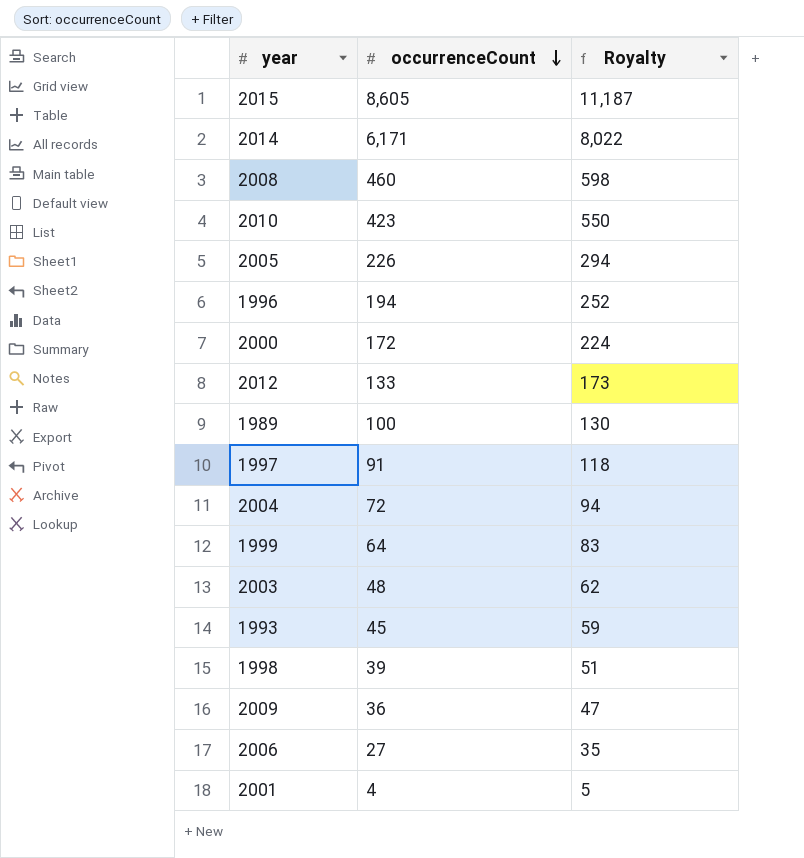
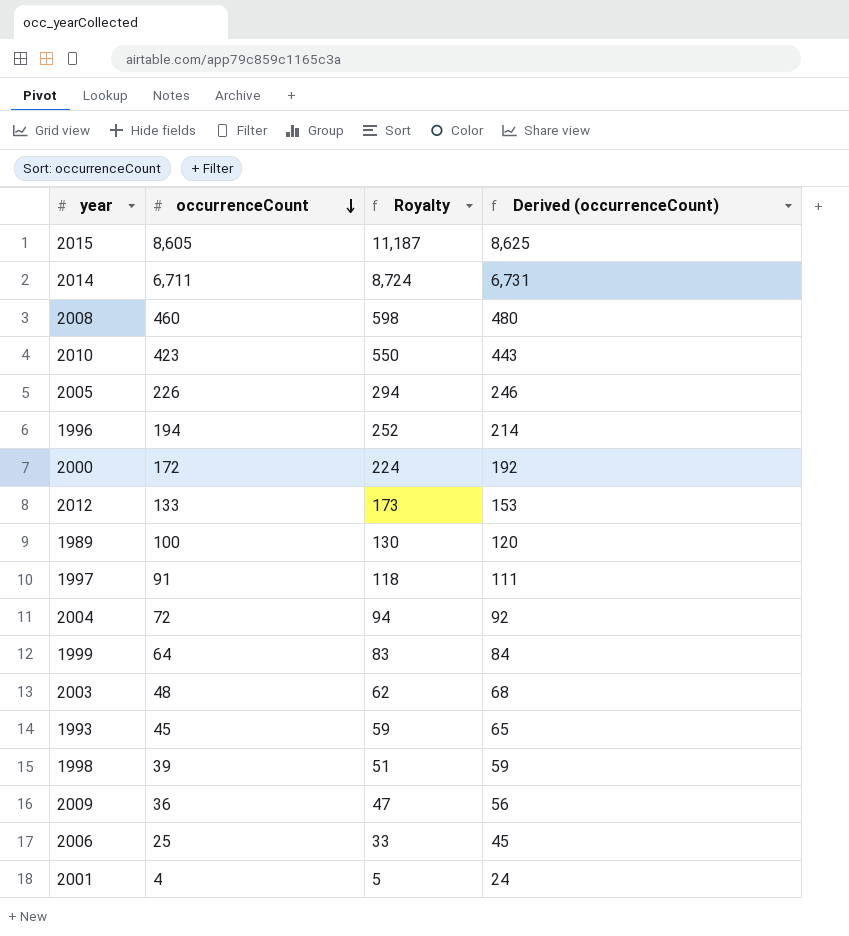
column Derived (occurrenceCount) | formula: none -> [occurrenceCount] + 20
2014 | occurrenceCount: 6,171 -> 6,711
2014 | Royalty: 8,022 -> 8,724
2006 | occurrenceCount: 27 -> 25
2006 | Royalty: 35 -> 33

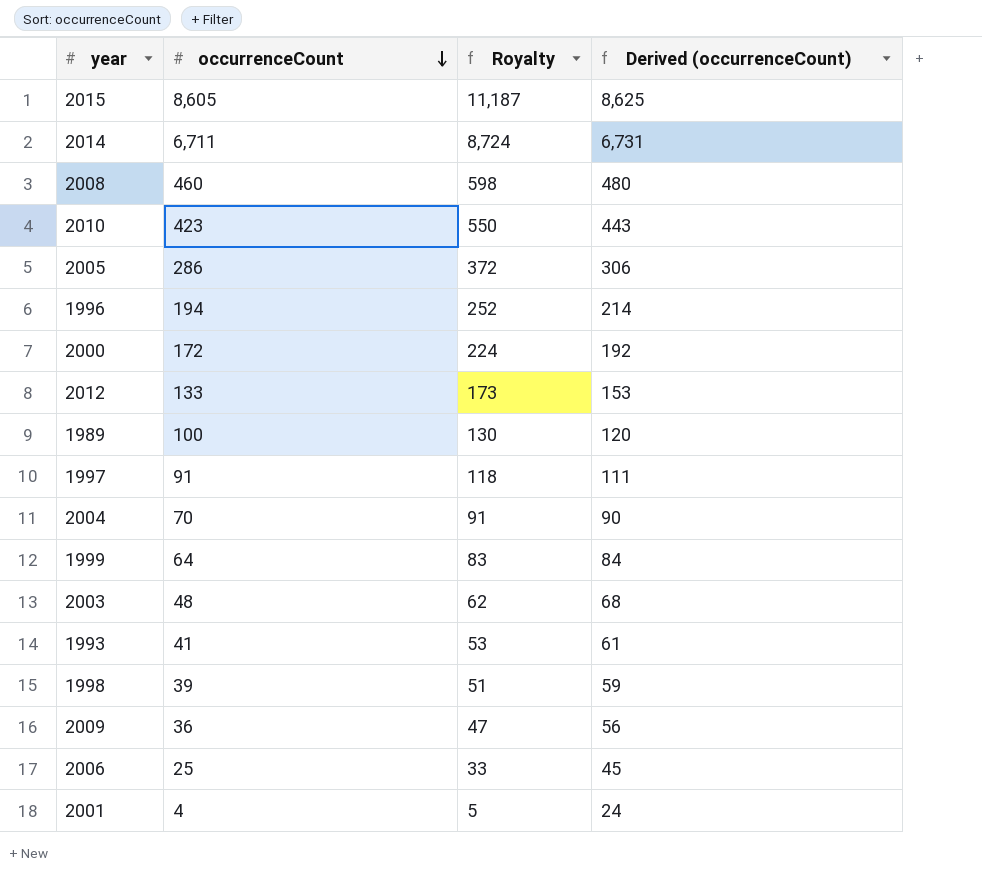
2005 | occurrenceCount: 226 -> 286
2005 | Royalty: 294 -> 372
2005 | Derived (occurrenceCount): 246 -> 306
2004 | occurrenceCount: 72 -> 70
2004 | Royalty: 94 -> 91
2004 | Derived (occurrenceCount): 92 -> 90
1993 | occurrenceCount: 45 -> 41
1993 | Royalty: 59 -> 53
1993 | Derived (occurrenceCount): 65 -> 61

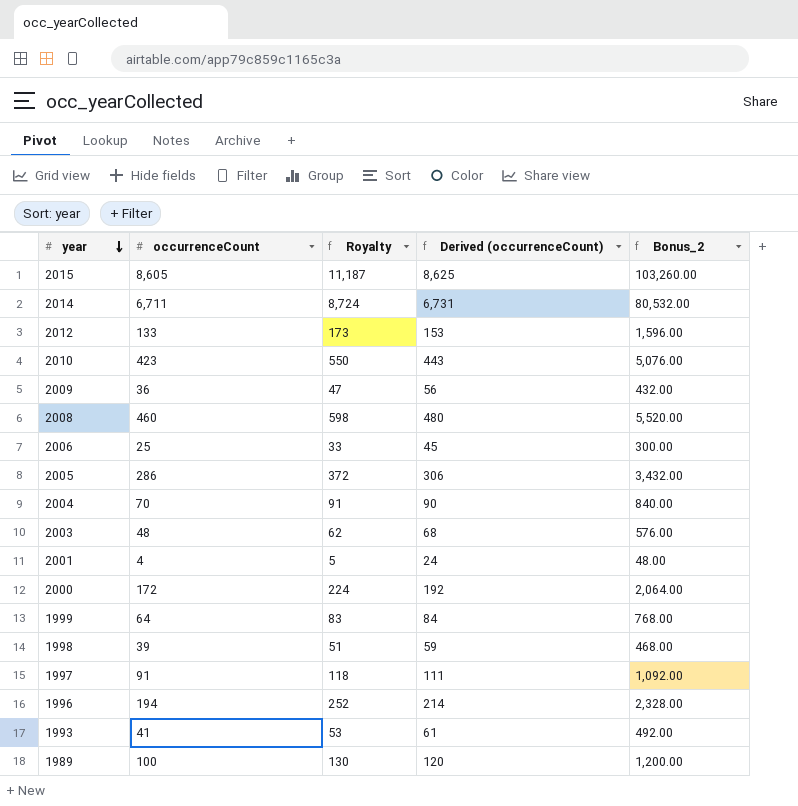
row order: occurrenceCount descending -> year descending
column Bonus_2 | formula: none -> [occurrenceCount] * 12

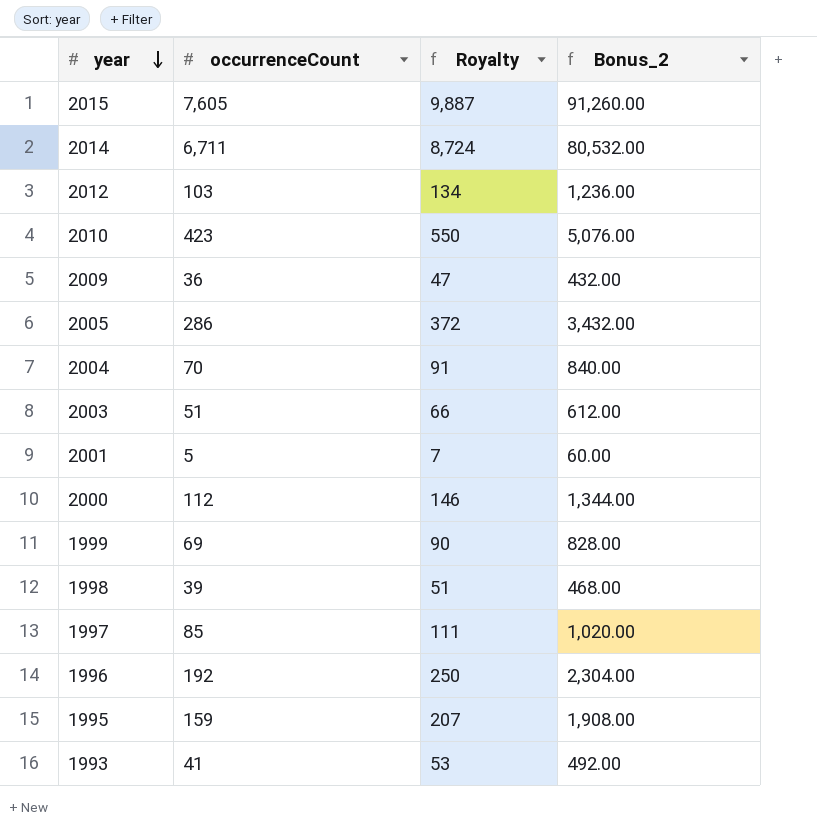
column Derived (occurrenceCount) | formula: [occurrenceCount] + 20 -> none
row 2008: 460 | 598 | 480 | 5,520.00 -> none
row 2006: 25 | 33 | 45 | 300.00 -> none
row 1989: 100 | 130 | 120 | 1,200.00 -> none
2015 | occurrenceCount: 8,605 -> 7,605
2015 | Royalty: 11,187 -> 9,887
2015 | Bonus_2: 103,260.00 -> 91,260.00
2012 | occurrenceCount: 133 -> 103
2012 | Royalty: 173 -> 134
2012 | Bonus_2: 1,596.00 -> 1,236.00
2003 | occurrenceCount: 48 -> 51
2003 | Royalty: 62 -> 66
2003 | Bonus_2: 576.00 -> 612.00
2001 | occurrenceCount: 4 -> 5
2001 | Royalty: 5 -> 7
2001 | Bonus_2: 48.00 -> 60.00
2000 | occurrenceCount: 172 -> 112
2000 | Royalty: 224 -> 146
2000 | Bonus_2: 2,064.00 -> 1,344.00
1999 | occurrenceCount: 64 -> 69
1999 | Royalty: 83 -> 90
1999 | Bonus_2: 768.00 -> 828.00
1997 | occurrenceCount: 91 -> 85
1997 | Royalty: 118 -> 111
1997 | Bonus_2: 1,092.00 -> 1,020.00
1996 | occurrenceCount: 194 -> 192
1996 | Royalty: 252 -> 250
1996 | Bonus_2: 2,328.00 -> 2,304.00
row 1995: none -> 159 | 207 | 1,908.00

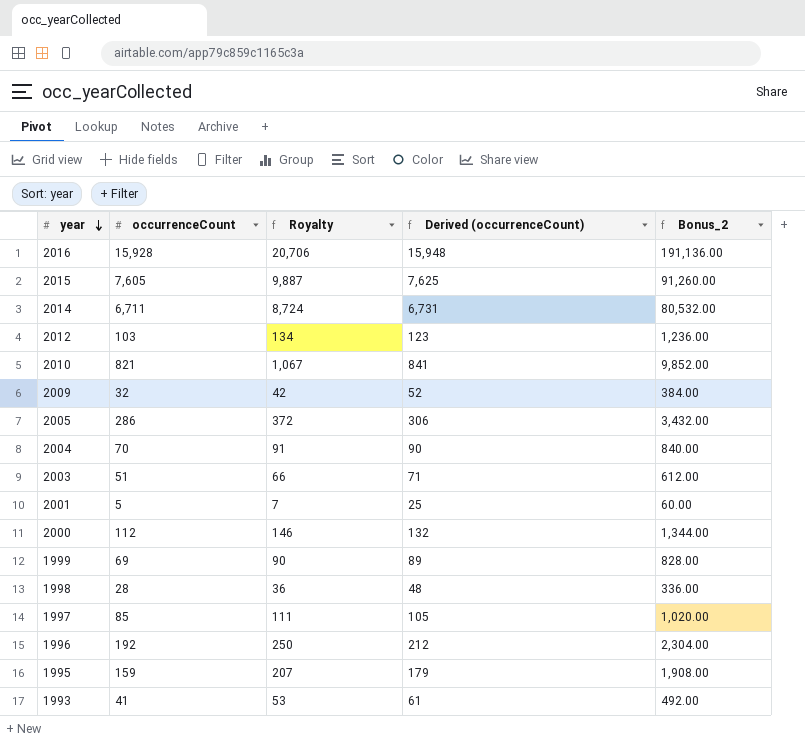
column Derived (occurrenceCount) | formula: none -> [occurrenceCount] + 20
row 2016: none -> 15,928 | 20,706 | 15,948 | 191,136.00
2010 | occurrenceCount: 423 -> 821
2010 | Royalty: 550 -> 1,067
2010 | Bonus_2: 5,076.00 -> 9,852.00
2009 | occurrenceCount: 36 -> 32
2009 | Royalty: 47 -> 42
2009 | Bonus_2: 432.00 -> 384.00
1998 | occurrenceCount: 39 -> 28
1998 | Royalty: 51 -> 36
1998 | Bonus_2: 468.00 -> 336.00

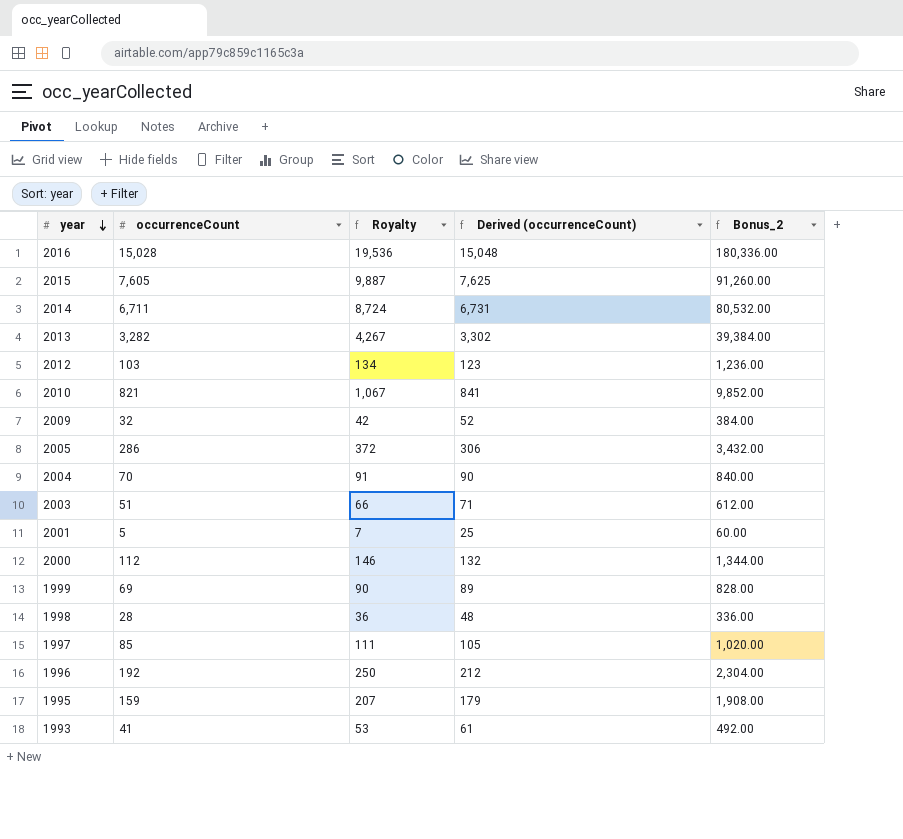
2016 | occurrenceCount: 15,928 -> 15,028
2016 | Royalty: 20,706 -> 19,536
2016 | Derived (occurrenceCount): 15,948 -> 15,048
2016 | Bonus_2: 191,136.00 -> 180,336.00
row 2013: none -> 3,282 | 4,267 | 3,302 | 39,384.00

